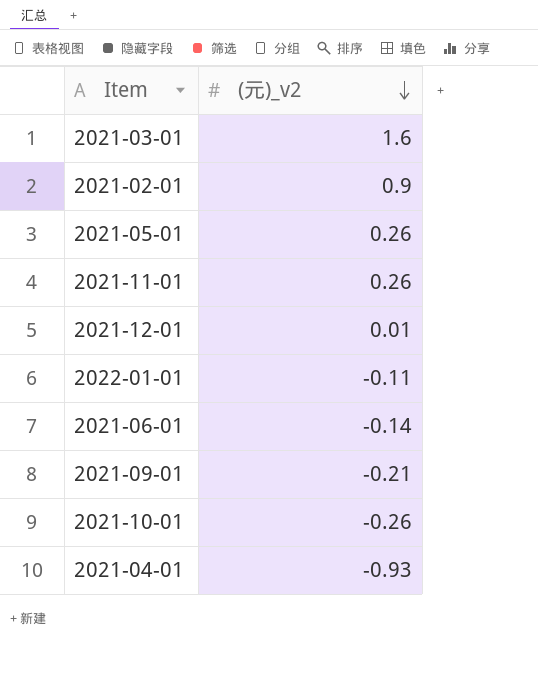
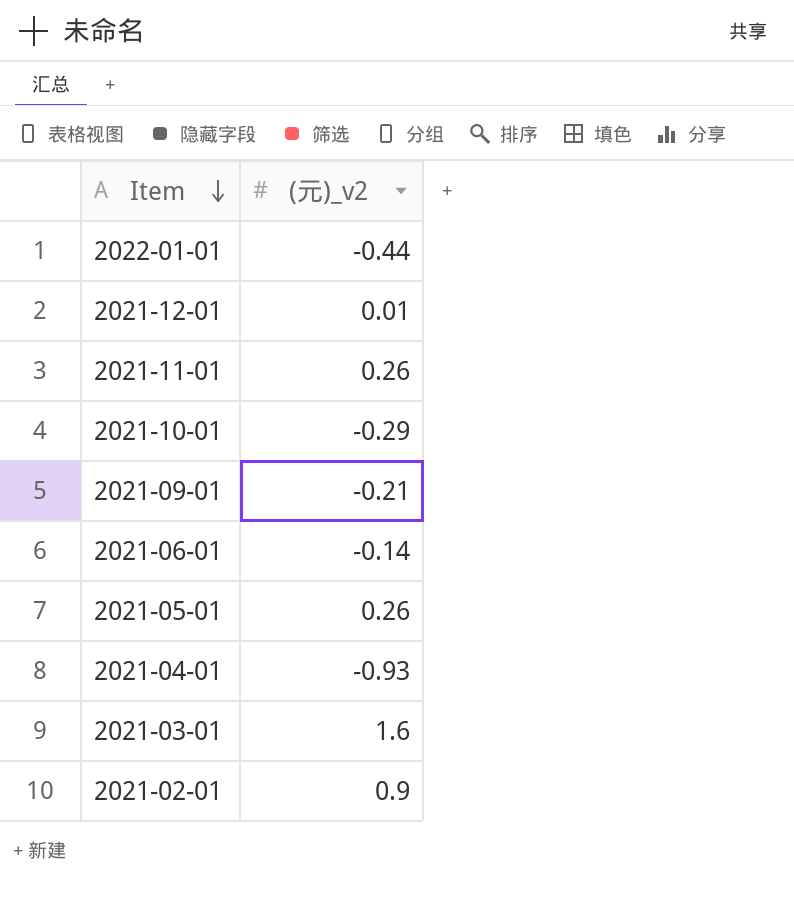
row order: (元)_v2 descending -> Item descending
2022-01-01 | (元)_v2: -0.11 -> -0.44
2021-10-01 | (元)_v2: -0.26 -> -0.29

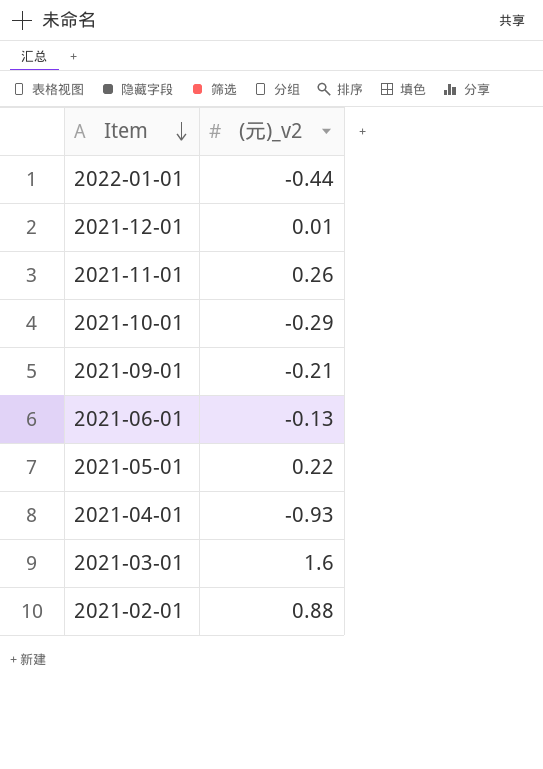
2021-06-01 | (元)_v2: -0.14 -> -0.13
2021-05-01 | (元)_v2: 0.26 -> 0.22
2021-02-01 | (元)_v2: 0.9 -> 0.88

